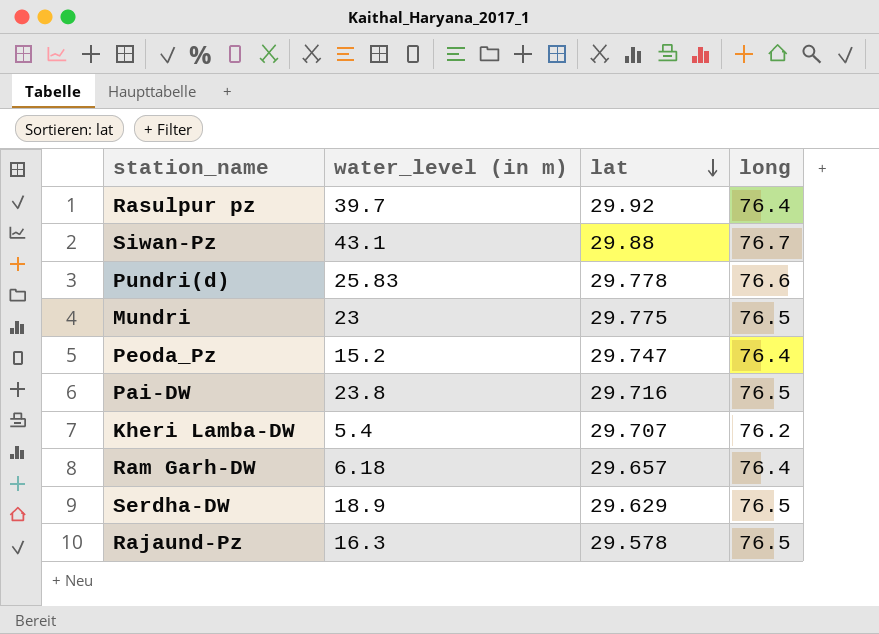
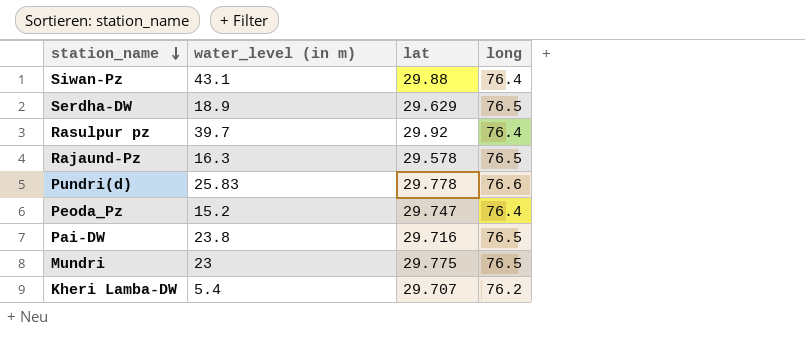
row order: lat descending -> station_name descending
row Ram Garh-DW: 6.18 | 29.657 | 76.4 -> none
Siwan-Pz | long: 76.7 -> 76.4

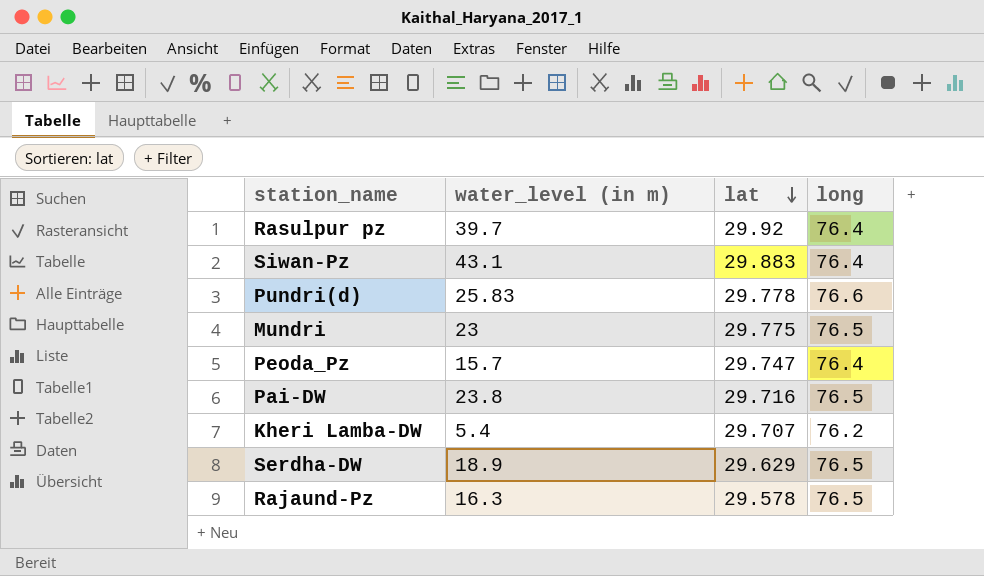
row order: station_name descending -> lat descending
Siwan-Pz | lat: 29.88 -> 29.883
Peoda_Pz | water_level (in m): 15.2 -> 15.7

